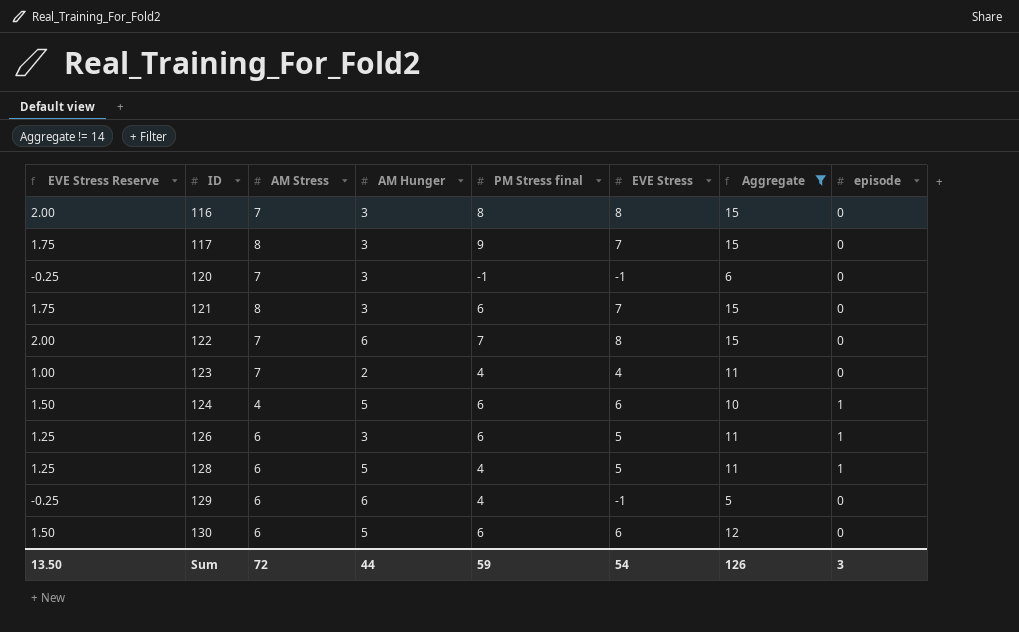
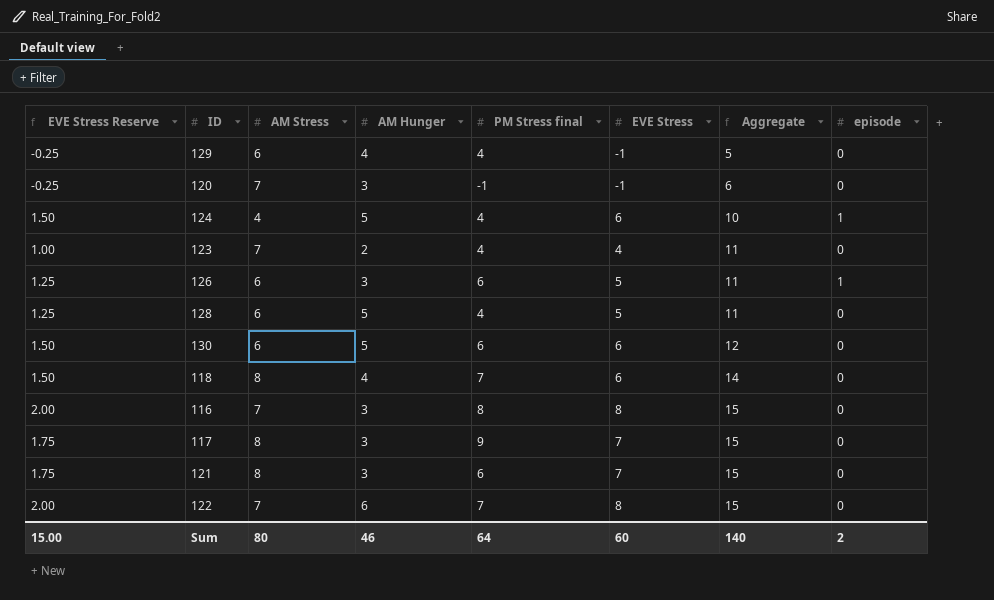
filter: Aggregate != 14 -> none
row order: ID ascending -> Aggregate ascending
129 | AM Hunger: 6 -> 4
124 | PM Stress final: 6 -> 4
128 | episode: 1 -> 0
Sum | EVE Stress Reserve: 13.50 -> 15.00
Sum | AM Stress: 72 -> 80
Sum | AM Hunger: 44 -> 46
Sum | PM Stress final: 59 -> 64
Sum | EVE Stress: 54 -> 60
Sum | Aggregate: 126 -> 140
Sum | episode: 3 -> 2

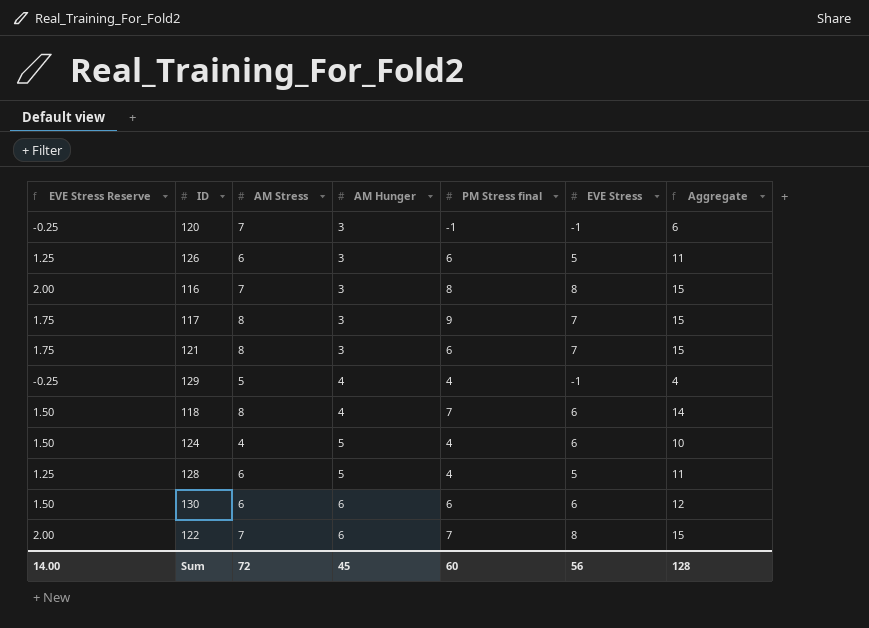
row order: Aggregate ascending -> AM Hunger ascending
column episode | position: 8 -> none
row 123: 1.00 | 7 | 2 | 4 | 4 | 11 | 0 -> none
129 | AM Stress: 6 -> 5
129 | Aggregate: 5 -> 4
130 | AM Hunger: 5 -> 6
Sum | EVE Stress Reserve: 15.00 -> 14.00
Sum | AM Stress: 80 -> 72
Sum | AM Hunger: 46 -> 45
Sum | PM Stress final: 64 -> 60
Sum | EVE Stress: 60 -> 56
Sum | Aggregate: 140 -> 128

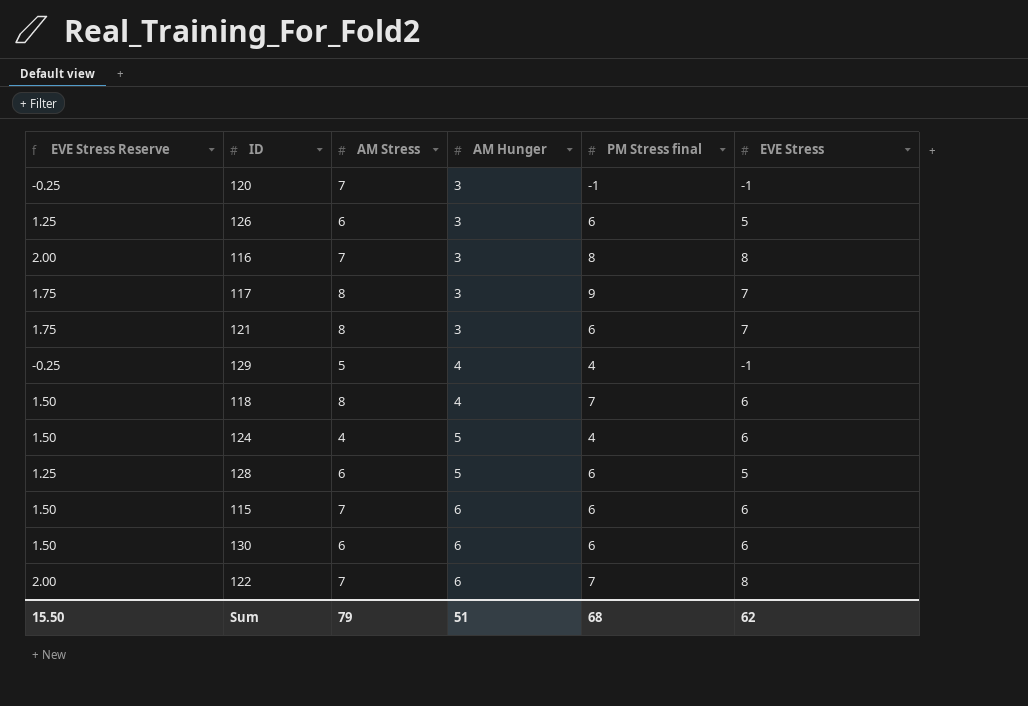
column Aggregate | formula: [AM Stress] + [EVE Stress] -> none
128 | PM Stress final: 4 -> 6
row 115: none -> 1.50 | 7 | 6 | 6 | 6
Sum | EVE Stress Reserve: 14.00 -> 15.50
Sum | AM Stress: 72 -> 79
Sum | AM Hunger: 45 -> 51
Sum | PM Stress final: 60 -> 68
Sum | EVE Stress: 56 -> 62

